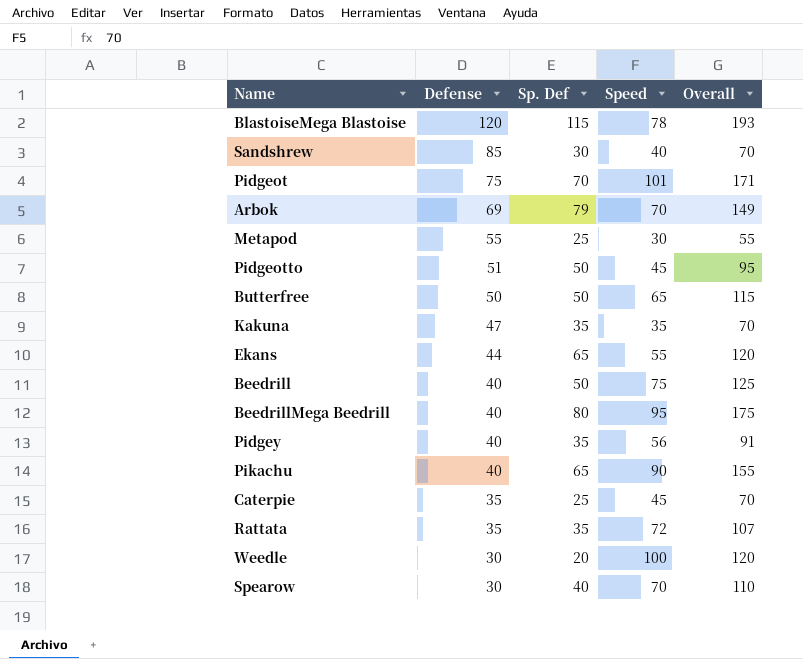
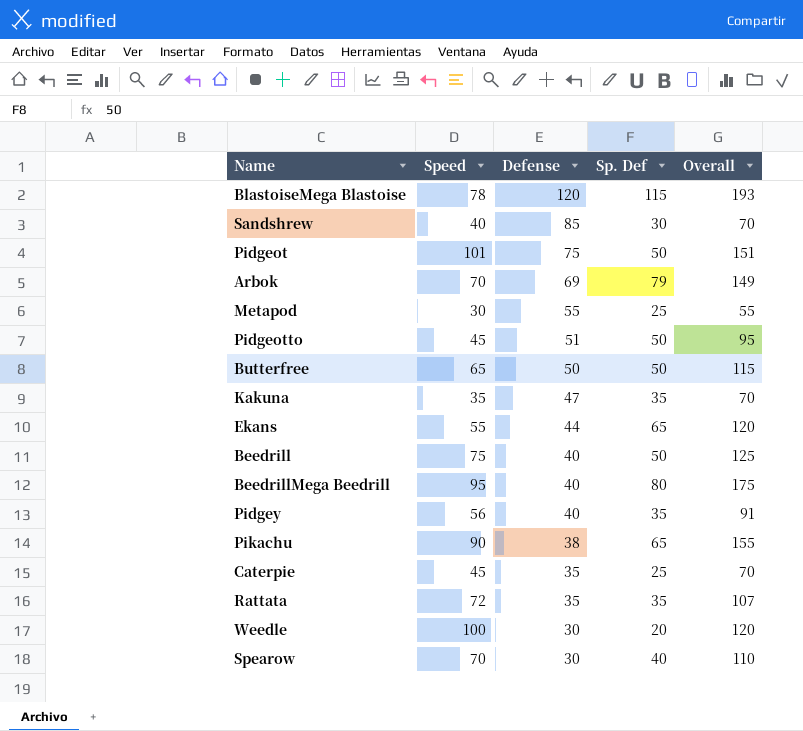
column Speed | position: 4 -> 2
Pidgeot | Sp. Def: 70 -> 50
Pidgeot | Overall: 171 -> 151
Pikachu | Defense: 40 -> 38

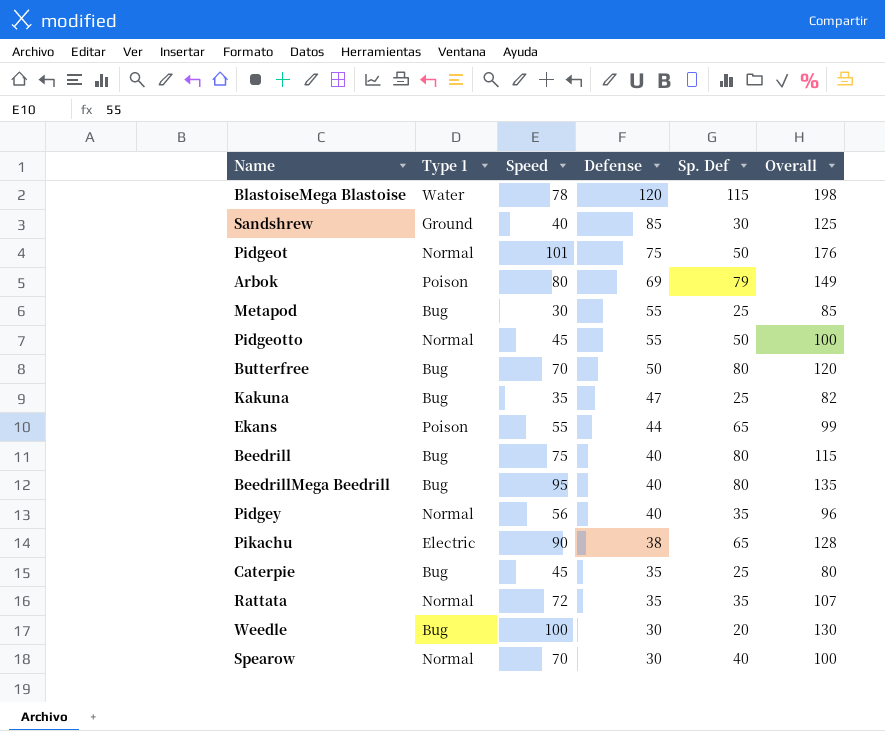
column Type 1 | position: none -> 2
column Overall | formula: [Speed] + [Sp. Def] -> [Speed] + [Defense]
Arbok | Speed: 70 -> 80
Pidgeotto | Defense: 51 -> 55
Butterfree | Speed: 65 -> 70
Butterfree | Sp. Def: 50 -> 80
Kakuna | Sp. Def: 35 -> 25
Beedrill | Sp. Def: 50 -> 80

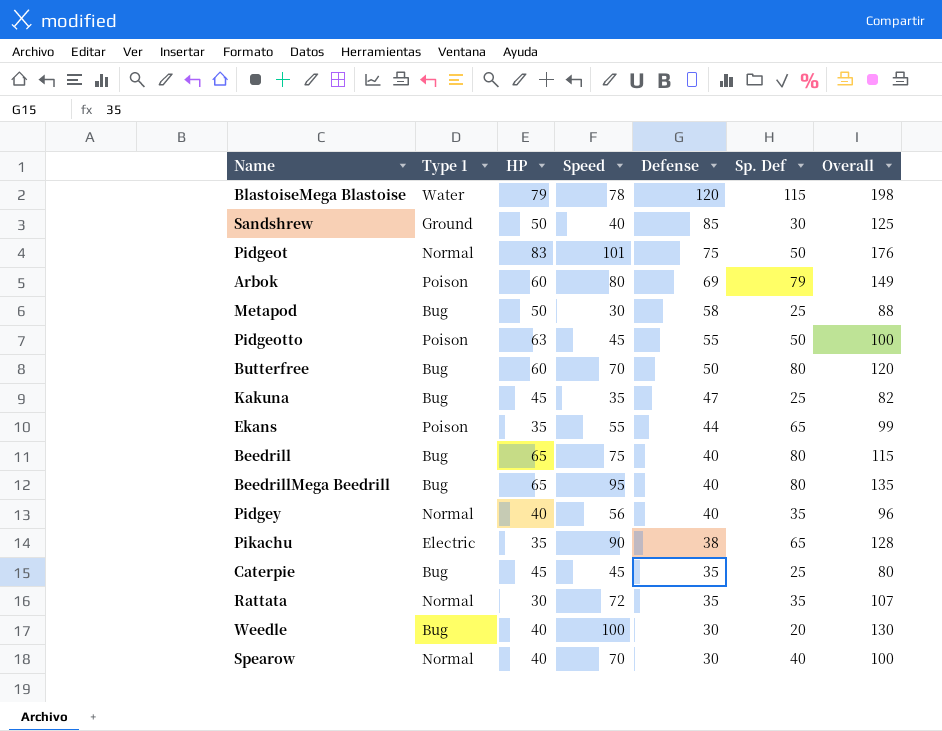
column HP | position: none -> 3
Metapod | Defense: 55 -> 58
Metapod | Overall: 85 -> 88
Pidgeotto | Type 1: Normal -> Poison

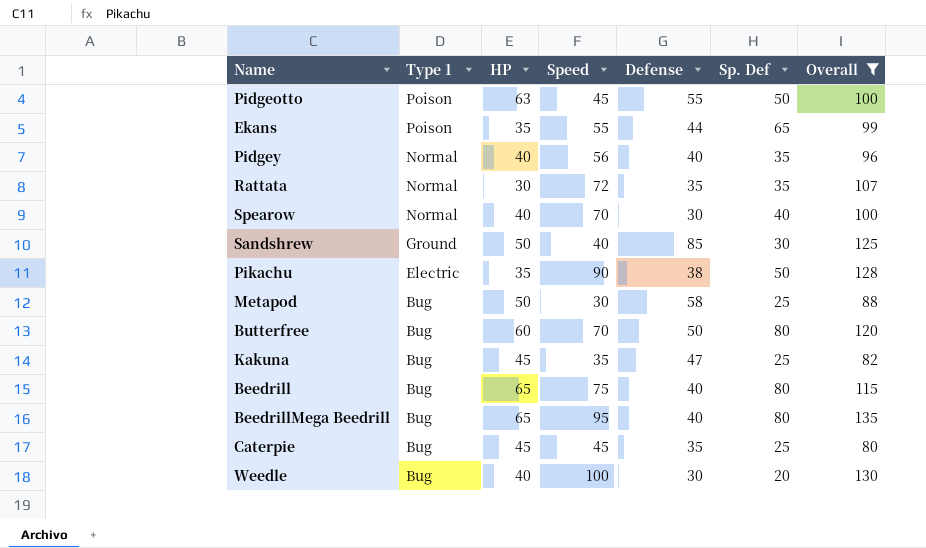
filter: none -> Overall <= 135
row order: Defense descending -> Type 1 descending
Pikachu | Sp. Def: 65 -> 50

